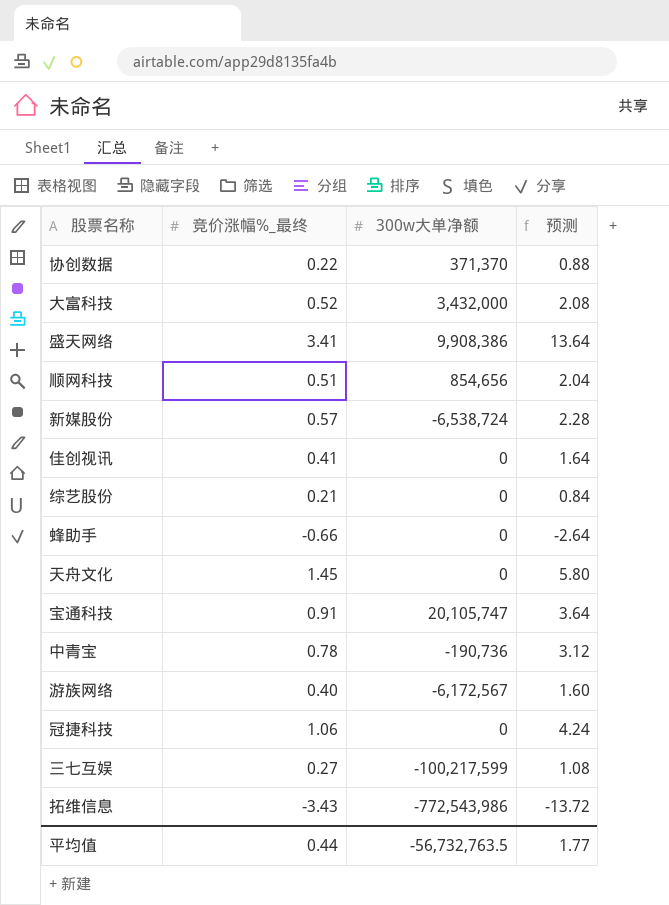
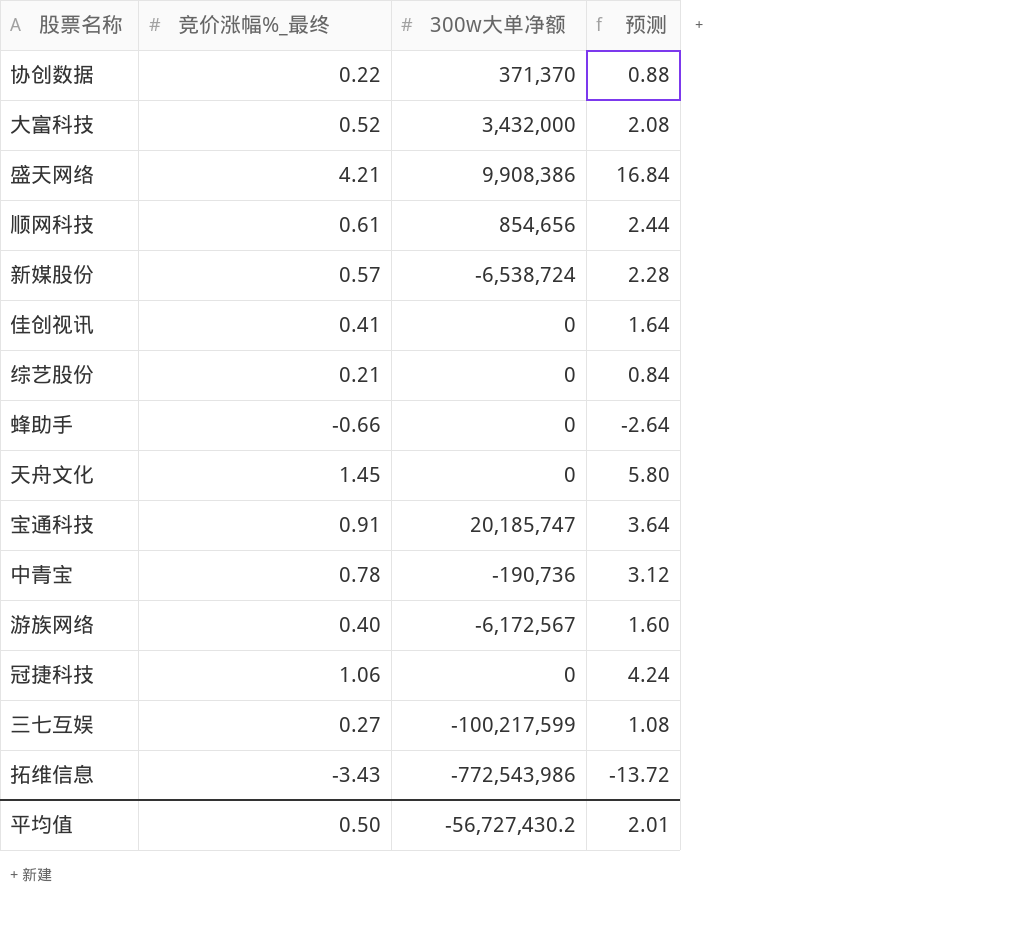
盛天网络 | 竞价涨幅%_最终: 3.41 -> 4.21
盛天网络 | 预测: 13.64 -> 16.84
顺网科技 | 竞价涨幅%_最终: 0.51 -> 0.61
顺网科技 | 预测: 2.04 -> 2.44
宝通科技 | 300w大单净额: 20,105,747 -> 20,185,747
平均值 | 竞价涨幅%_最终: 0.44 -> 0.50
平均值 | 300w大单净额: -56,732,763.5 -> -56,727,430.2
平均值 | 预测: 1.77 -> 2.01

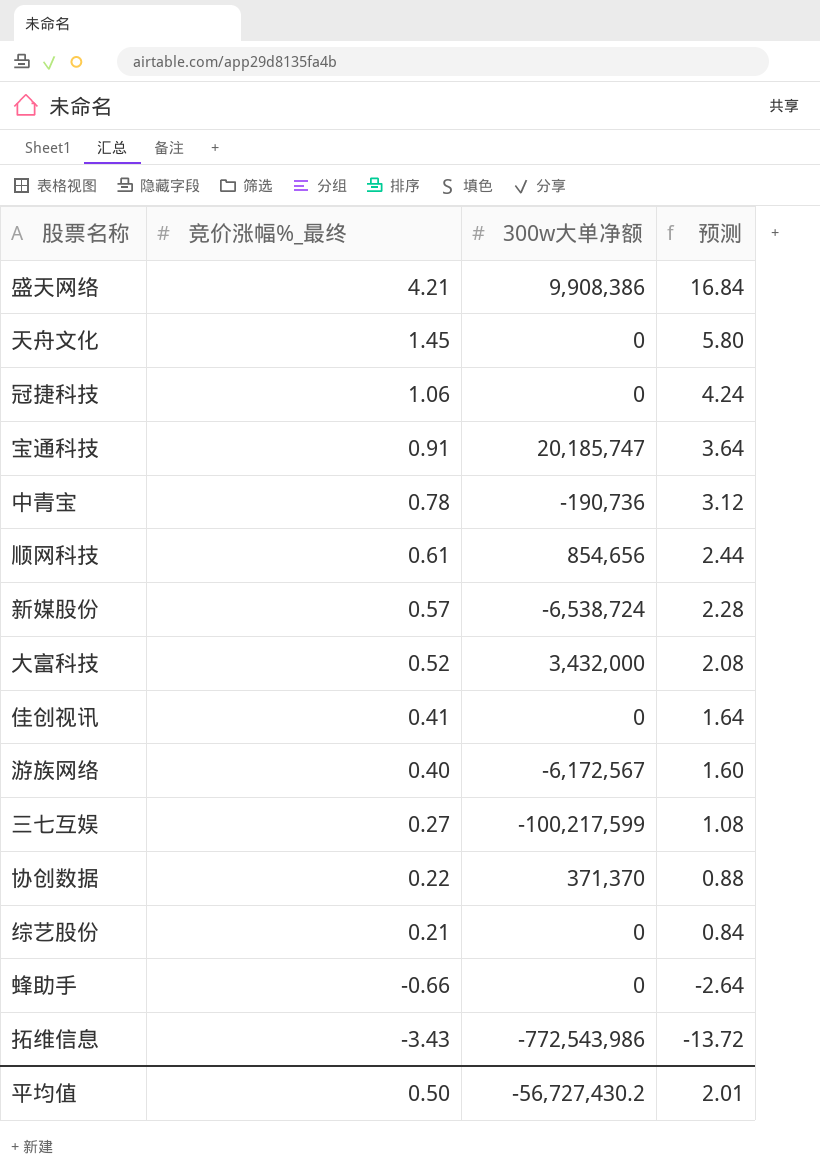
row order: none -> 竞价涨幅%_最终 descending

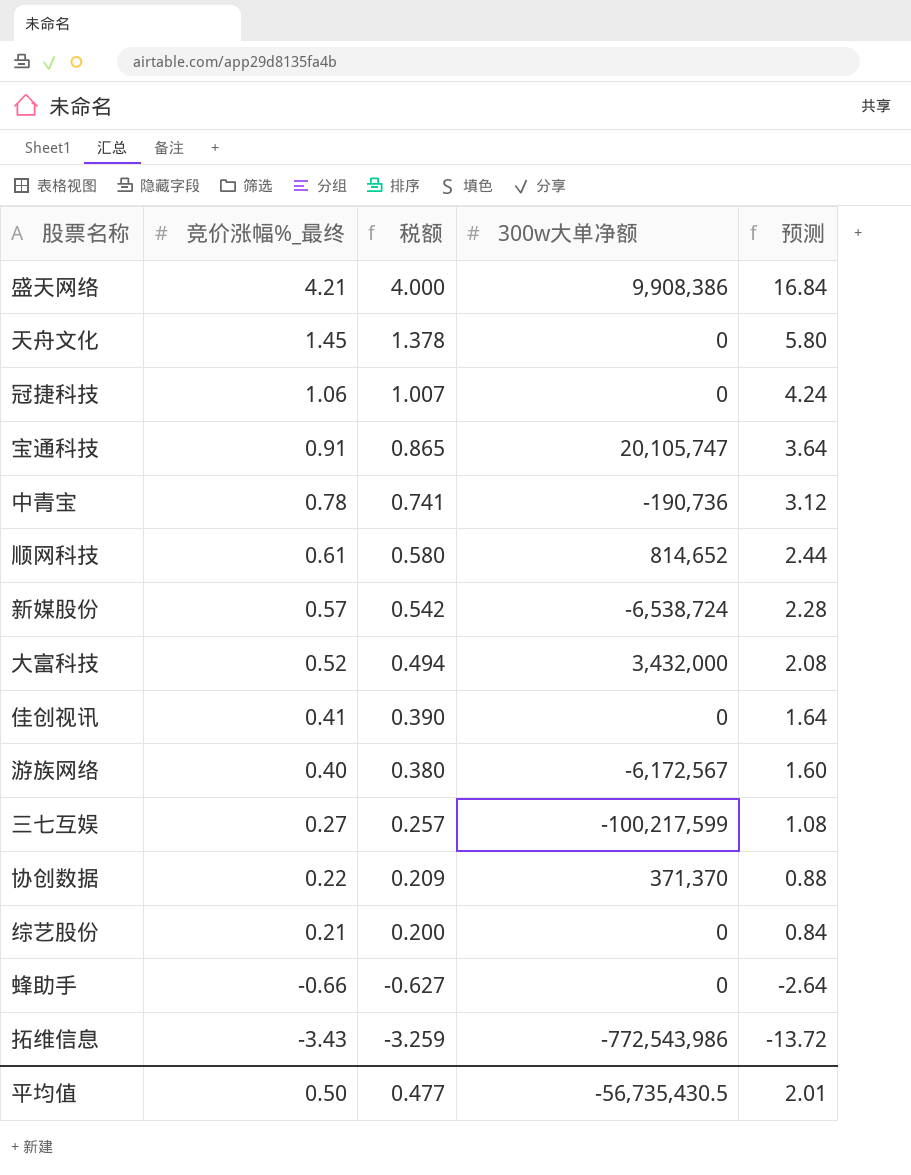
column 税额 | formula: none -> [竞价涨幅%_最终] * 0.95
宝通科技 | 300w大单净额: 20,185,747 -> 20,105,747
顺网科技 | 300w大单净额: 854,656 -> 814,652
平均值 | 300w大单净额: -56,727,430.2 -> -56,735,430.5

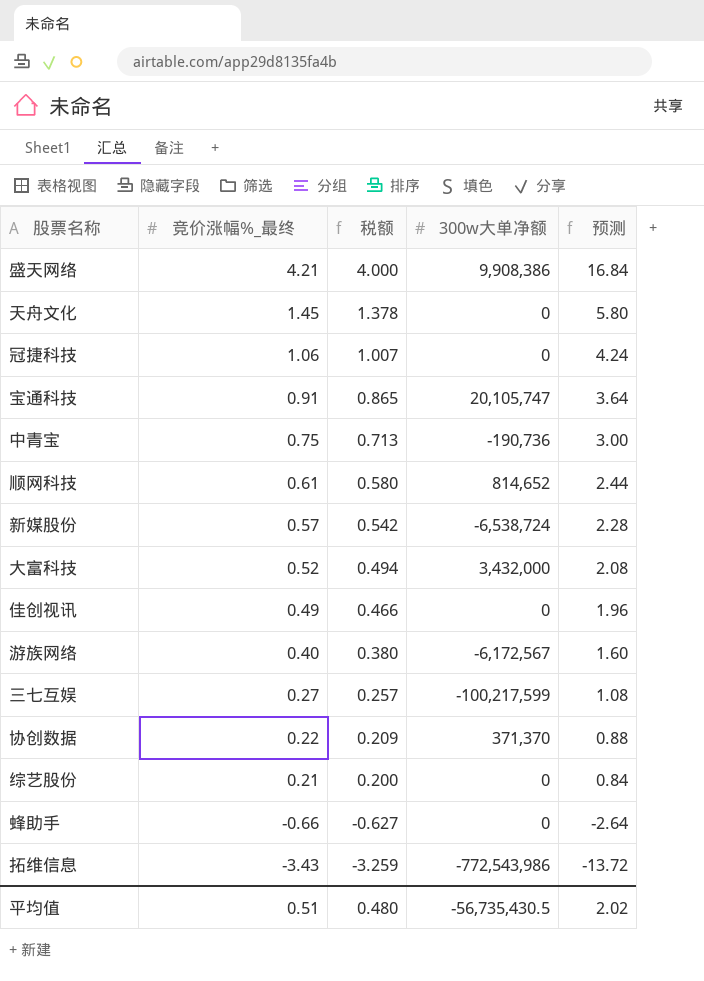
中青宝 | 竞价涨幅%_最终: 0.78 -> 0.75
中青宝 | 税额: 0.741 -> 0.713
中青宝 | 预测: 3.12 -> 3.00
佳创视讯 | 竞价涨幅%_最终: 0.41 -> 0.49
佳创视讯 | 税额: 0.390 -> 0.466
佳创视讯 | 预测: 1.64 -> 1.96
平均值 | 竞价涨幅%_最终: 0.50 -> 0.51
平均值 | 税额: 0.477 -> 0.480
平均值 | 预测: 2.01 -> 2.02

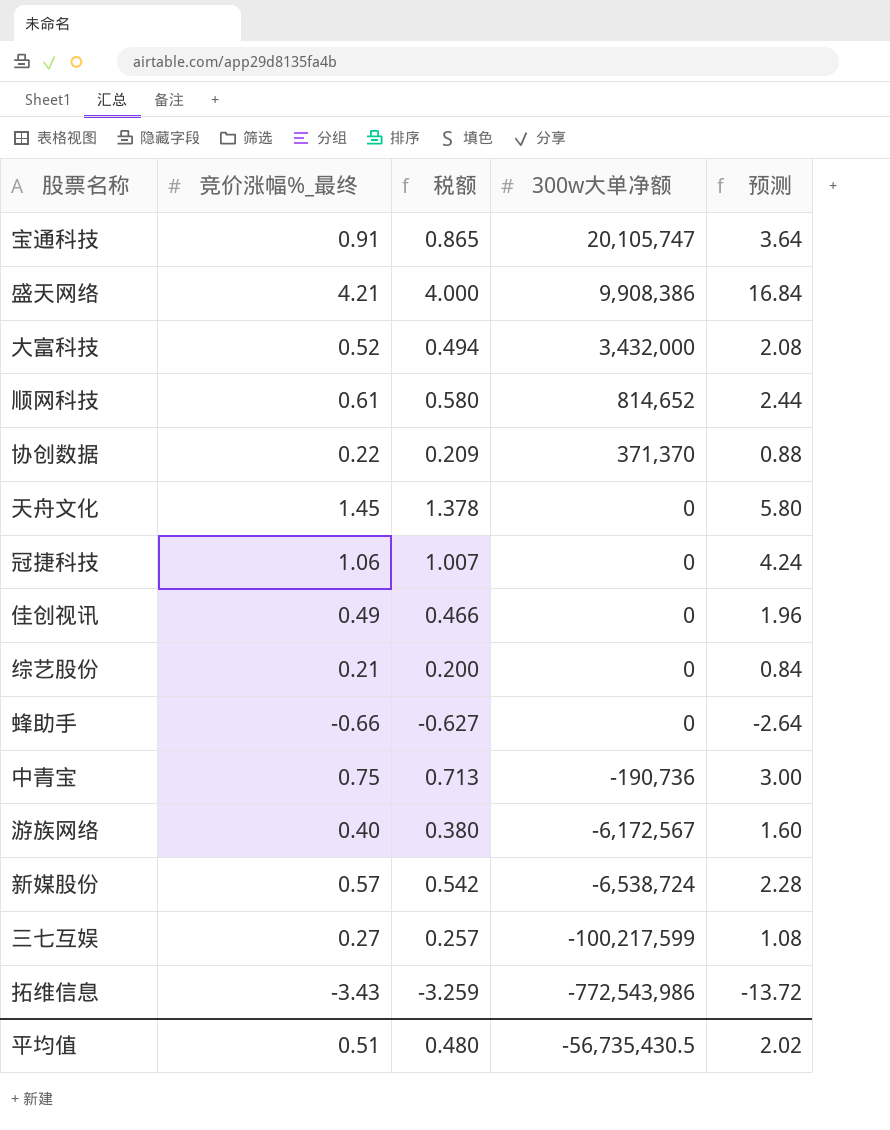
row order: 竞价涨幅%_最终 descending -> 300w大单净额 descending

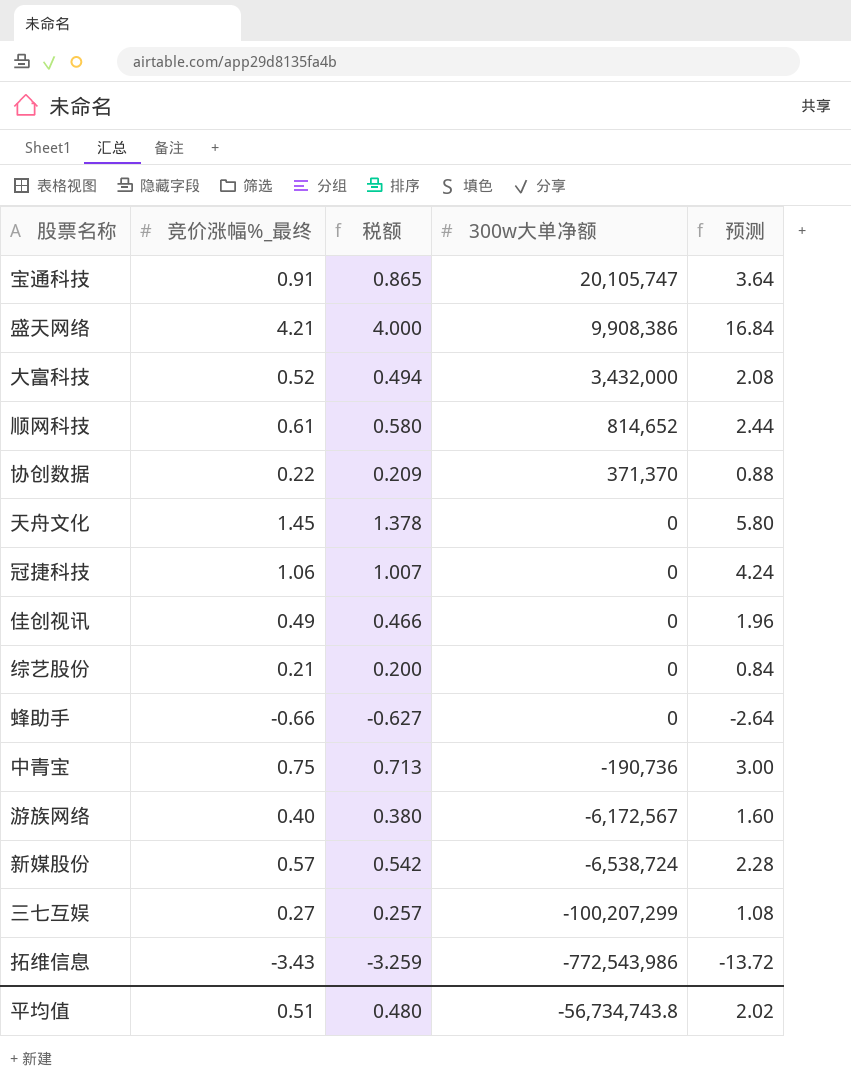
三七互娱 | 300w大单净额: -100,217,599 -> -100,207,299
平均值 | 300w大单净额: -56,735,430.5 -> -56,734,743.8

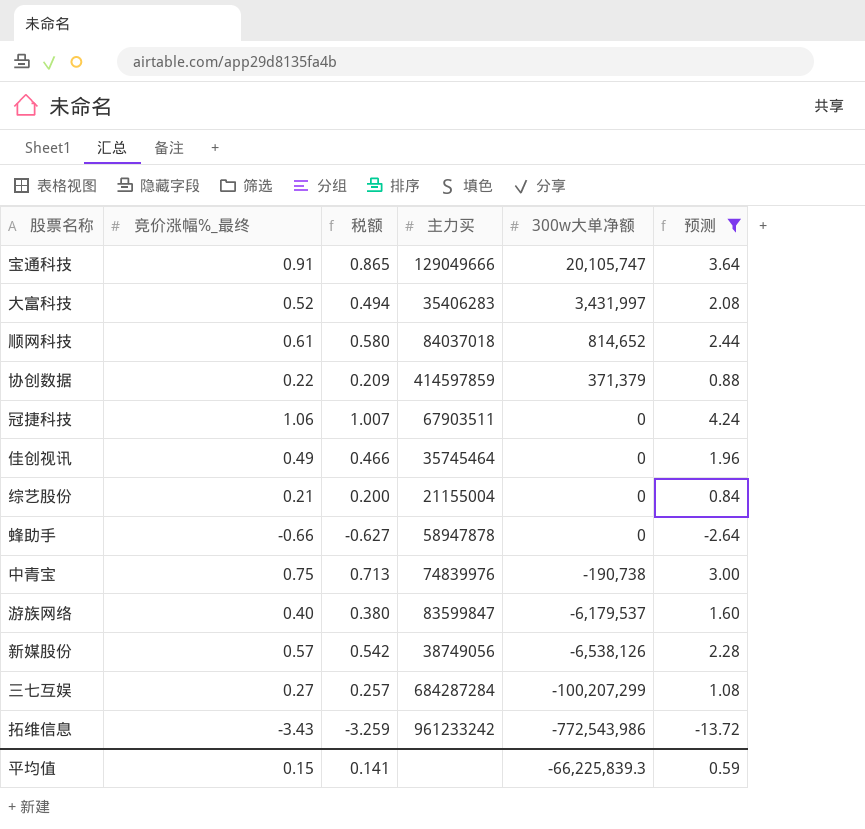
filter: none -> 预测 <= 4.24
column 主力买 | position: none -> 4
大富科技 | 300w大单净额: 3,432,000 -> 3,431,997
协创数据 | 300w大单净额: 371,370 -> 371,379
中青宝 | 300w大单净额: -190,736 -> -190,738
游族网络 | 300w大单净额: -6,172,567 -> -6,179,537
新媒股份 | 300w大单净额: -6,538,724 -> -6,538,126
平均值 | 竞价涨幅%_最终: 0.51 -> 0.15
平均值 | 税额: 0.480 -> 0.141
平均值 | 300w大单净额: -56,734,743.8 -> -66,225,839.3
平均值 | 预测: 2.02 -> 0.59

